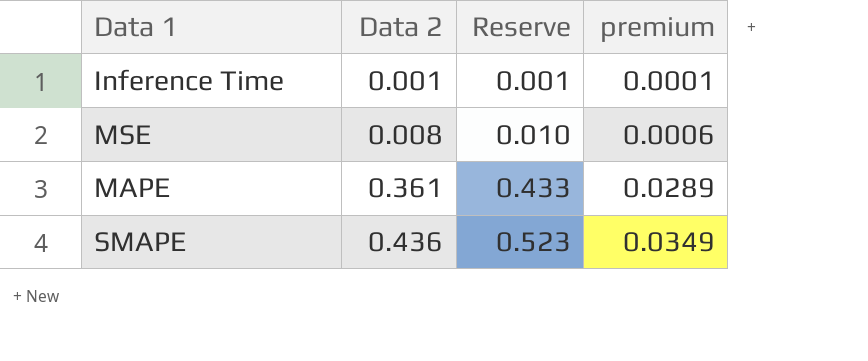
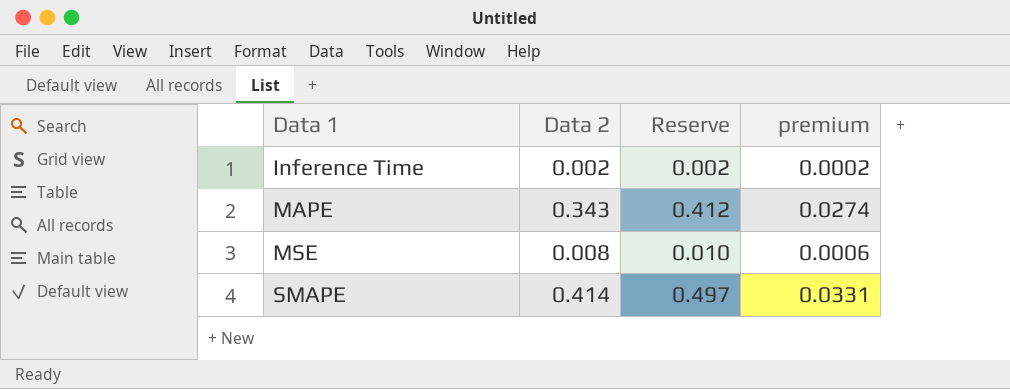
row order: Data 2 ascending -> Data 1 ascending
Inference Time | Data 2: 0.001 -> 0.002
Inference Time | Reserve: 0.001 -> 0.002
Inference Time | premium: 0.0001 -> 0.0002
MAPE | Data 2: 0.361 -> 0.343
MAPE | Reserve: 0.433 -> 0.412
MAPE | premium: 0.0289 -> 0.0274
SMAPE | Data 2: 0.436 -> 0.414
SMAPE | Reserve: 0.523 -> 0.497
SMAPE | premium: 0.0349 -> 0.0331

